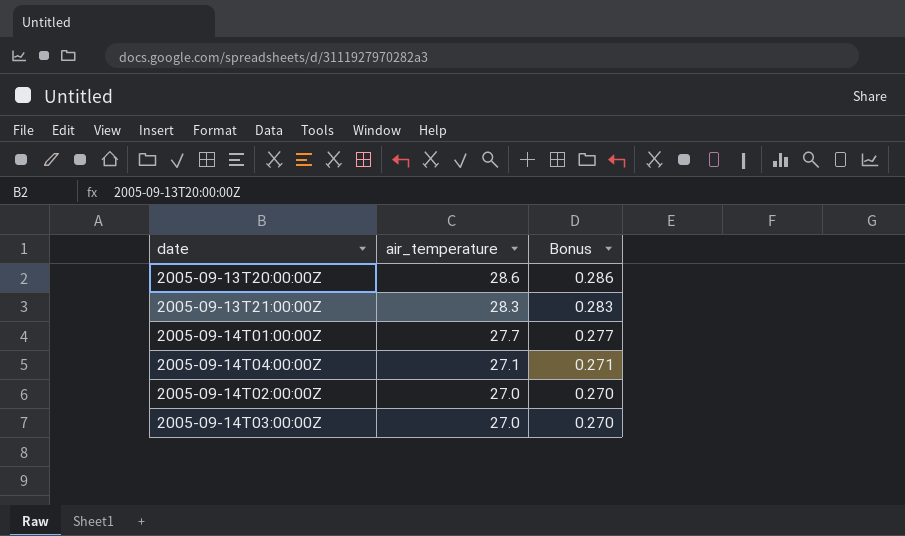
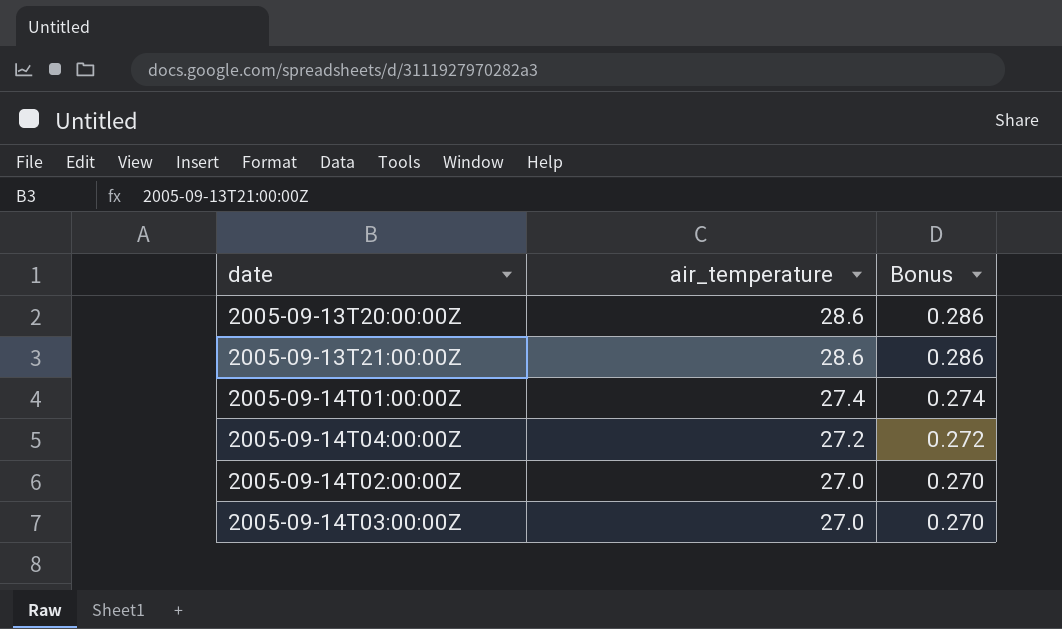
2005-09-13T21:00:00Z | air_temperature: 28.3 -> 28.6
2005-09-13T21:00:00Z | Bonus: 0.283 -> 0.286
2005-09-14T01:00:00Z | air_temperature: 27.7 -> 27.4
2005-09-14T01:00:00Z | Bonus: 0.277 -> 0.274
2005-09-14T04:00:00Z | air_temperature: 27.1 -> 27.2
2005-09-14T04:00:00Z | Bonus: 0.271 -> 0.272

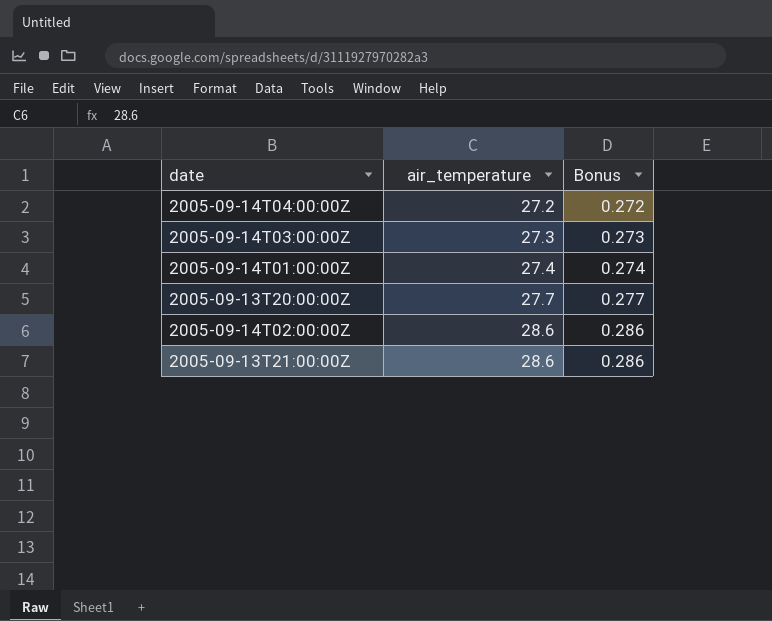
row order: air_temperature descending -> air_temperature ascending
2005-09-14T03:00:00Z | air_temperature: 27.0 -> 27.3
2005-09-14T03:00:00Z | Bonus: 0.270 -> 0.273
2005-09-13T20:00:00Z | air_temperature: 28.6 -> 27.7
2005-09-13T20:00:00Z | Bonus: 0.286 -> 0.277
2005-09-14T02:00:00Z | air_temperature: 27.0 -> 28.6
2005-09-14T02:00:00Z | Bonus: 0.270 -> 0.286

